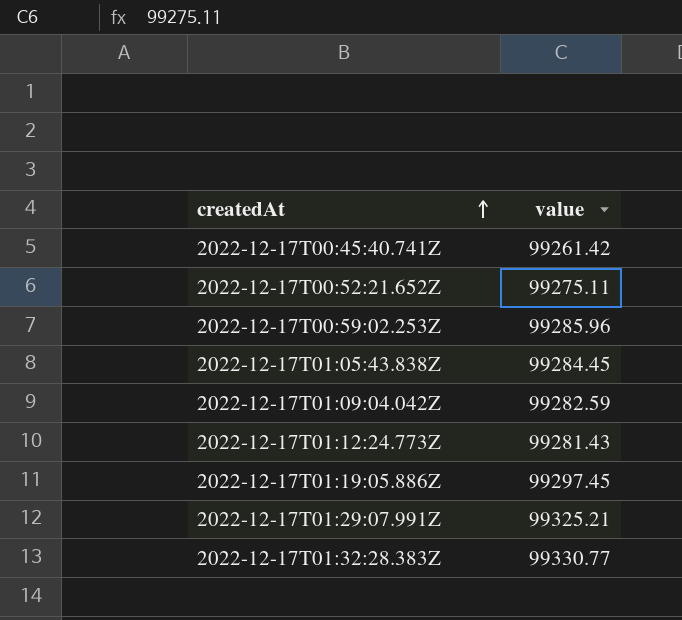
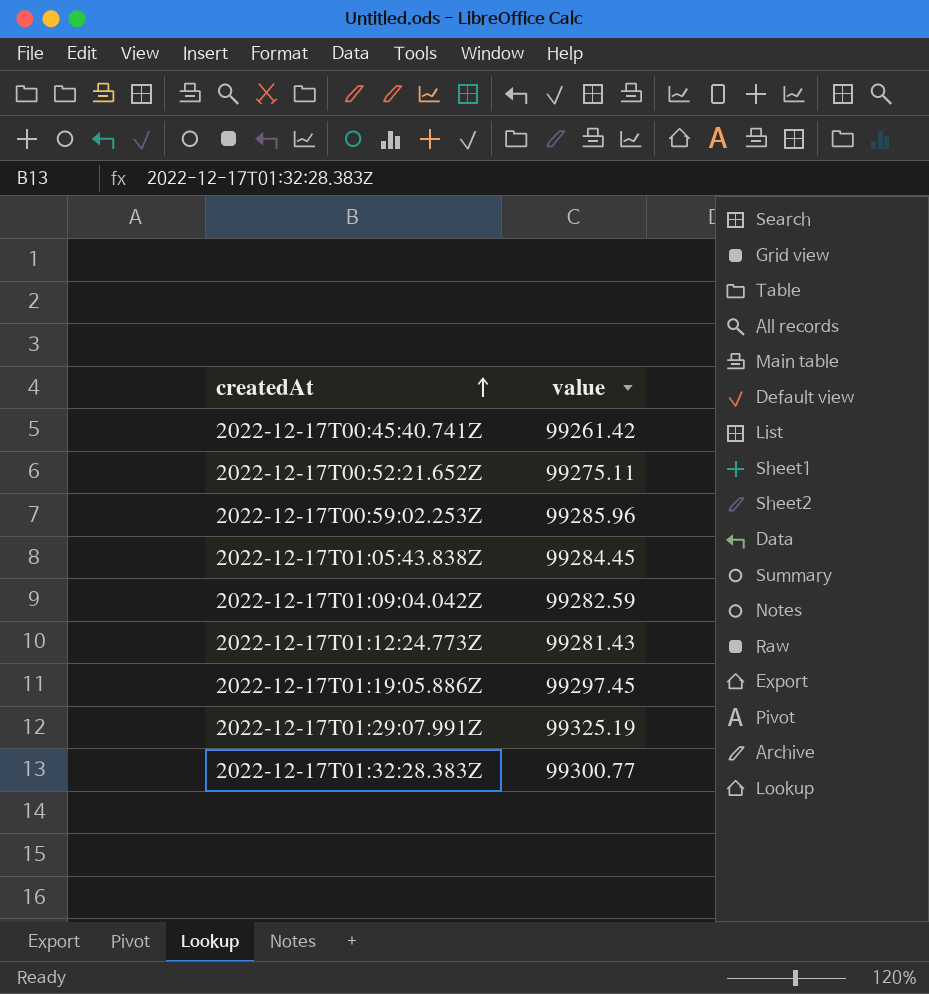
2022-12-17T01:29:07.991Z | value: 99325.21 -> 99325.19
2022-12-17T01:32:28.383Z | value: 99330.77 -> 99300.77

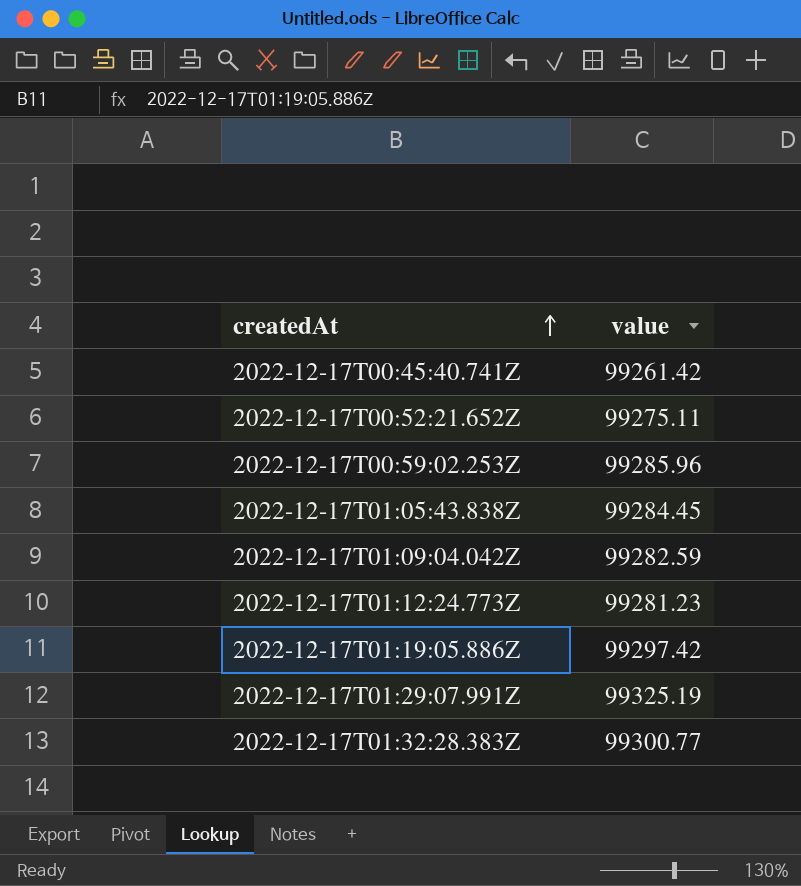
2022-12-17T01:12:24.773Z | value: 99281.43 -> 99281.23
2022-12-17T01:19:05.886Z | value: 99297.45 -> 99297.42

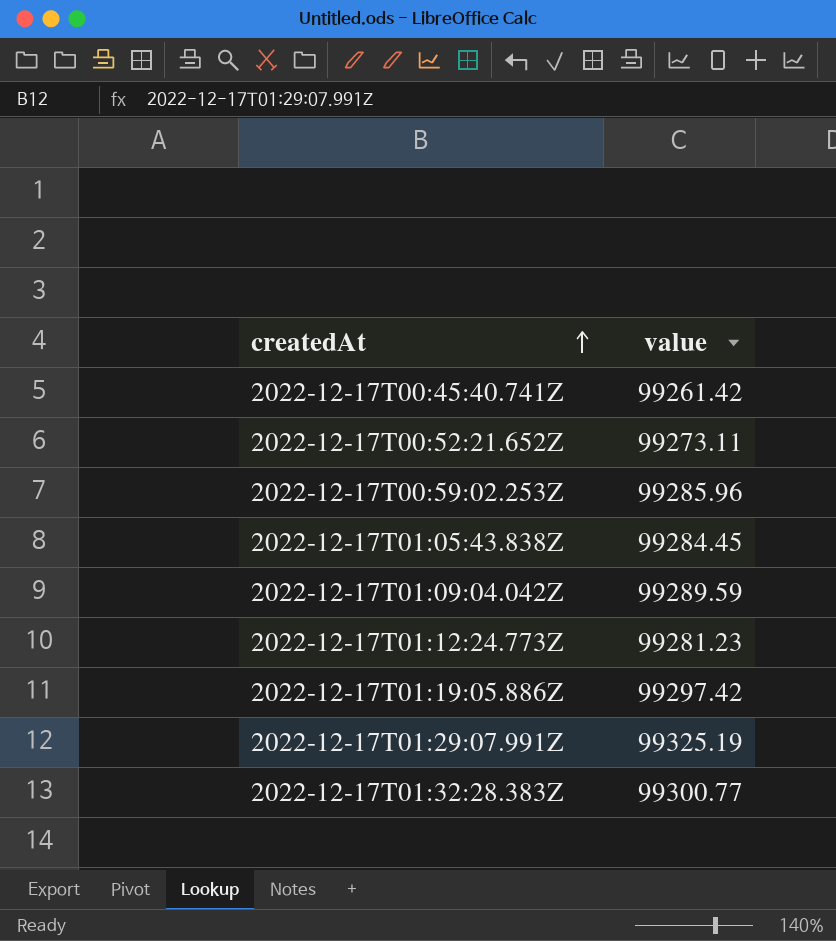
2022-12-17T00:52:21.652Z | value: 99275.11 -> 99273.11
2022-12-17T01:09:04.042Z | value: 99282.59 -> 99289.59

